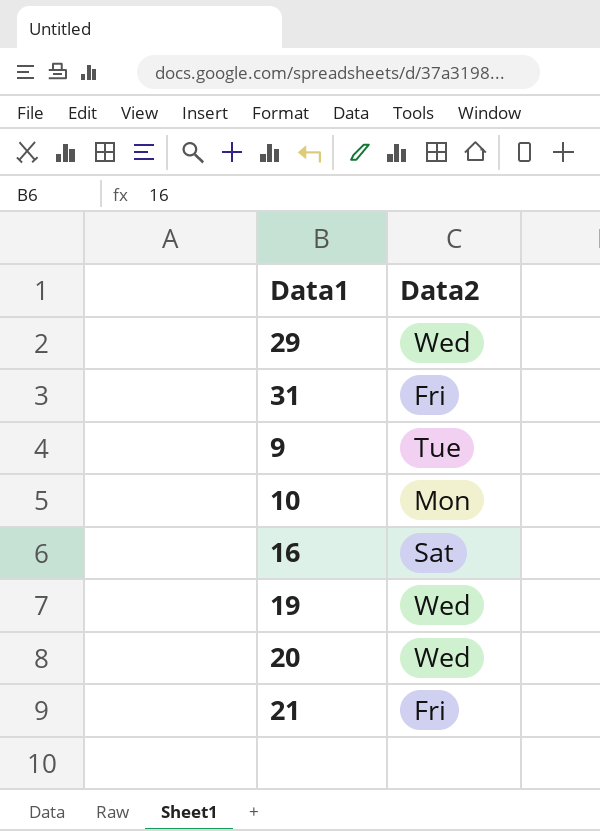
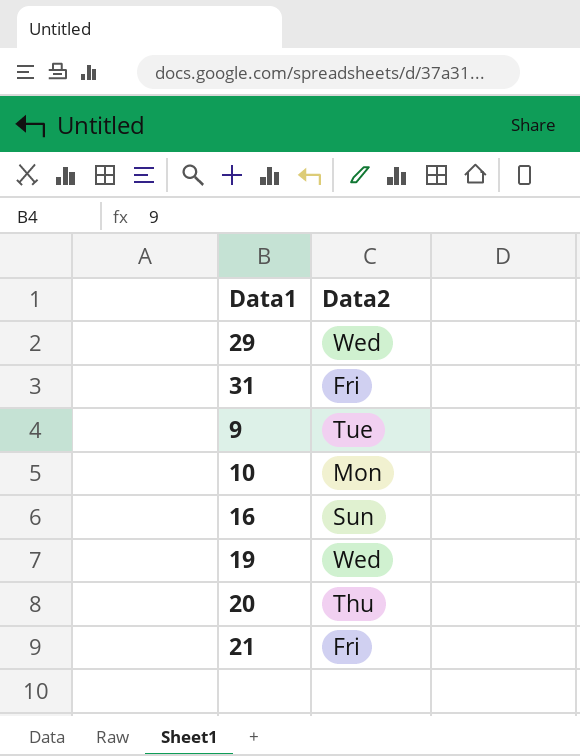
16 | Data2: Sat -> Sun
20 | Data2: Wed -> Thu

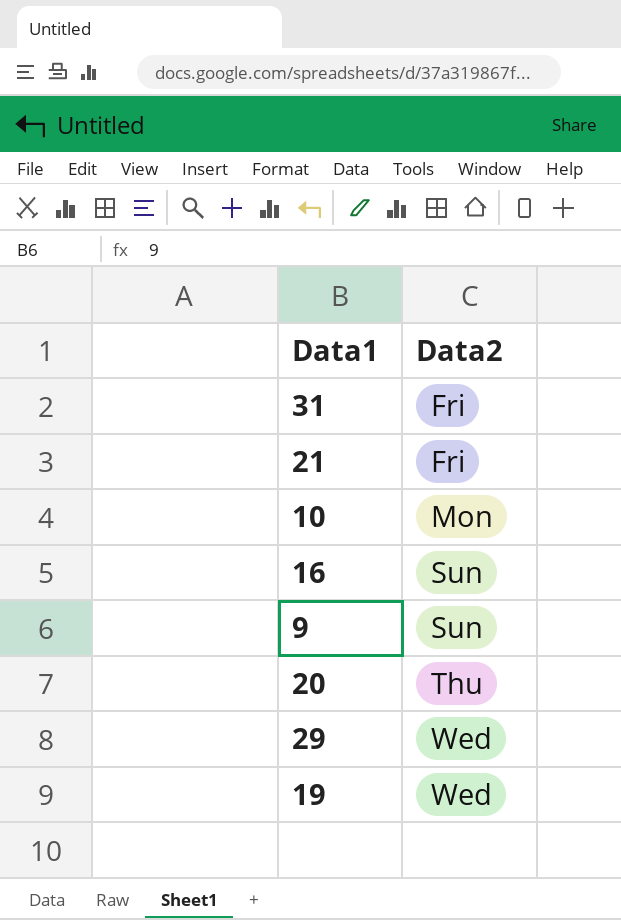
row order: none -> Data2 ascending
9 | Data2: Tue -> Sun

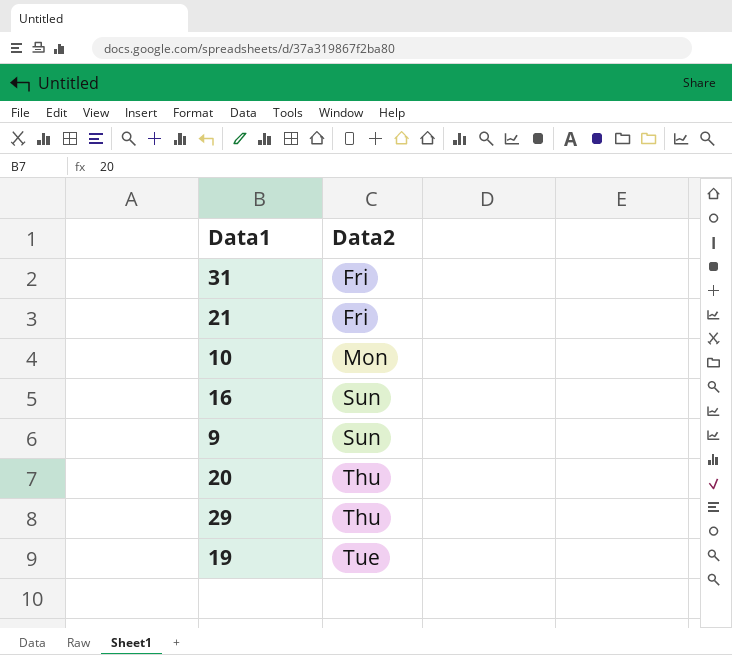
29 | Data2: Wed -> Thu
19 | Data2: Wed -> Tue

